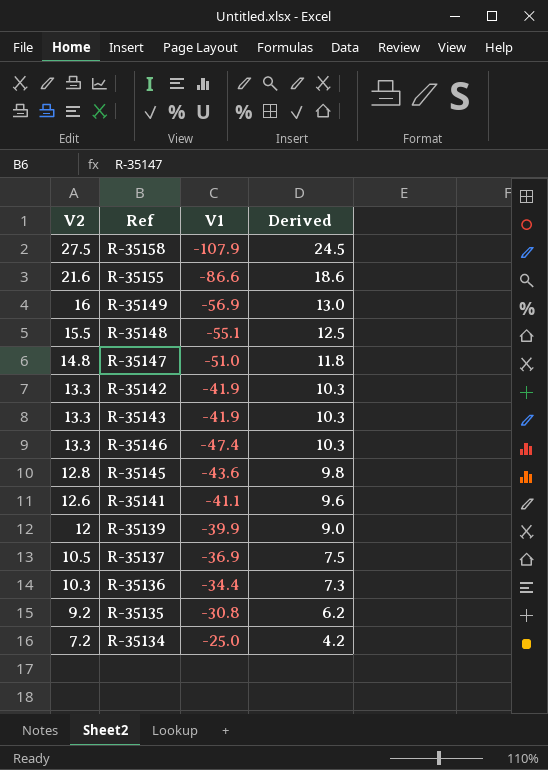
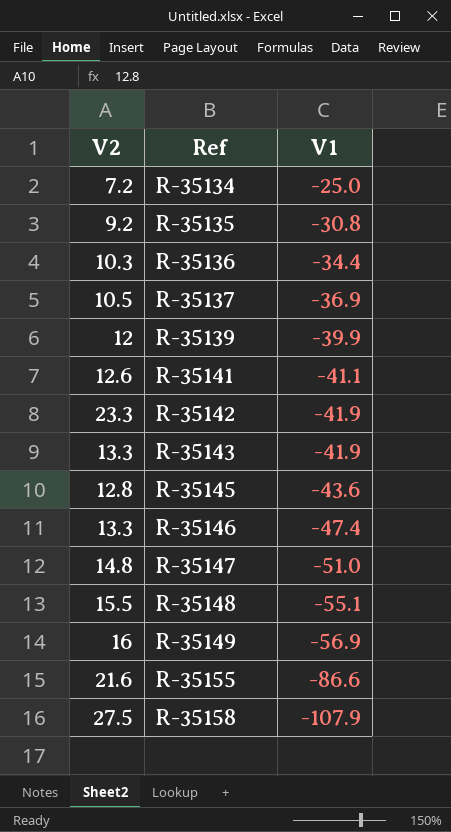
row order: V2 descending -> Ref ascending
column Derived | formula: [V2] - 3 -> none
R-35142 | V2: 13.3 -> 23.3

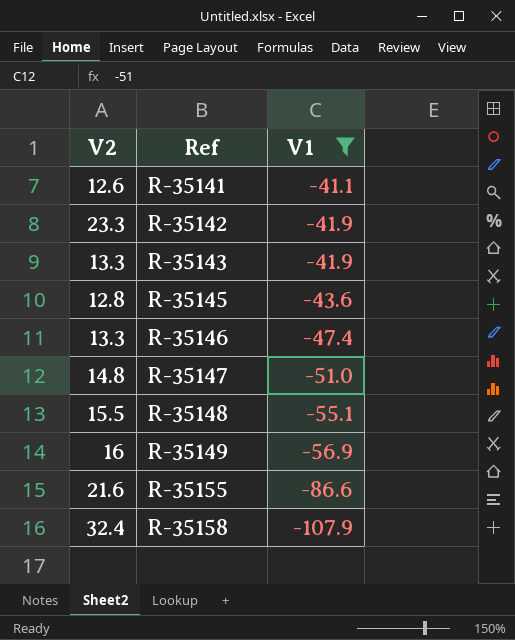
filter: none -> V1 <= -41.1
R-35158 | V2: 27.5 -> 32.4

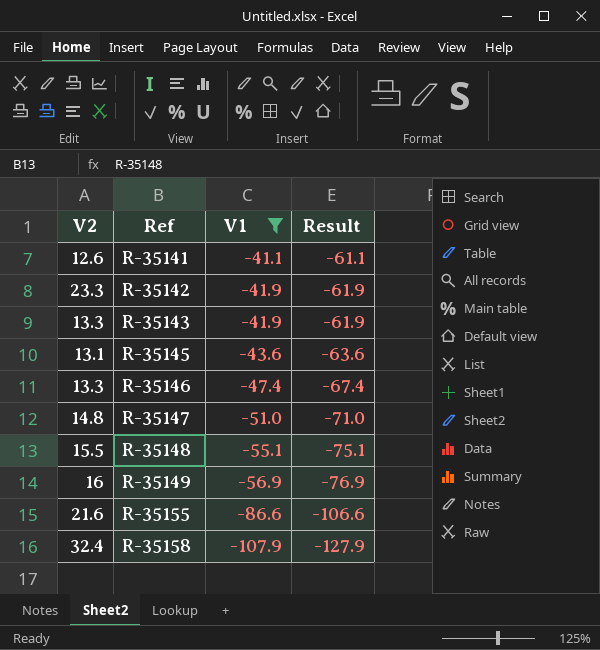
column Result | formula: none -> [V1] - 20
R-35145 | V2: 12.8 -> 13.1

